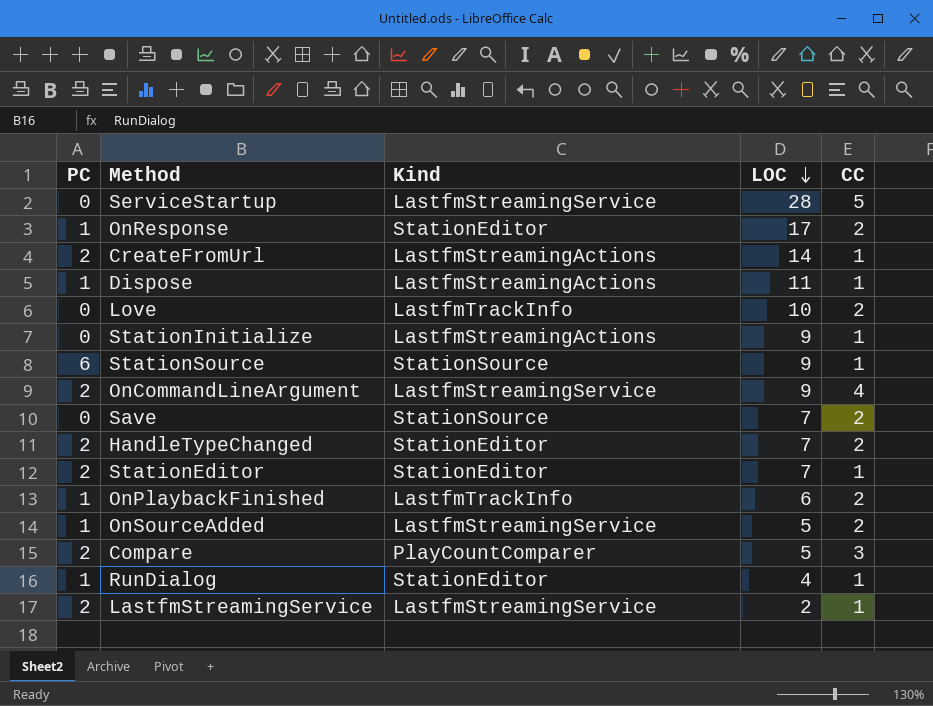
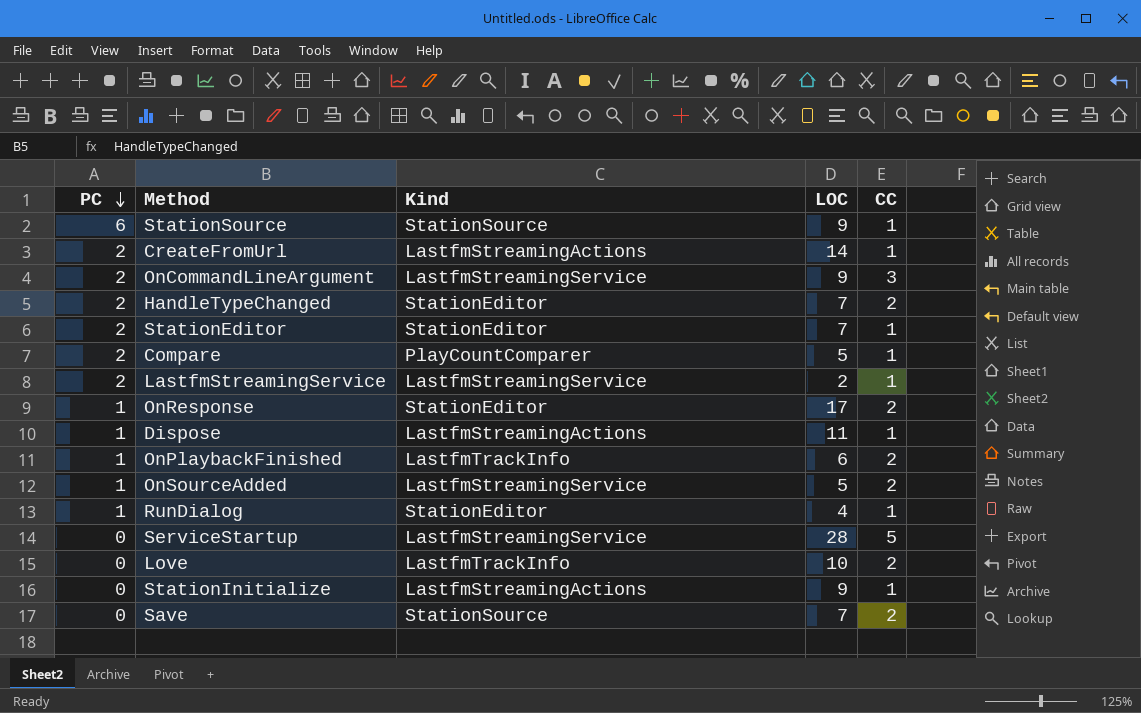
row order: LOC descending -> PC descending
OnCommandLineArgument | CC: 4 -> 3
Compare | CC: 3 -> 1

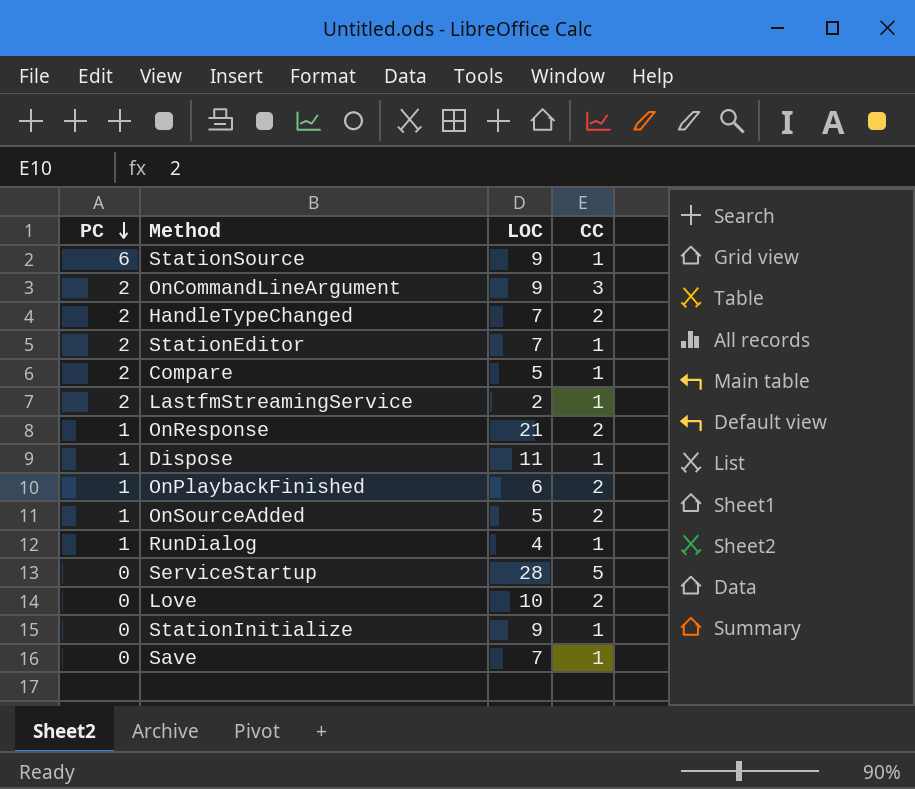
column Kind | position: 3 -> none
row CreateFromUrl: 2 | LastfmStreamingActions | 14 | 1 -> none
OnResponse | LOC: 17 -> 21
Save | CC: 2 -> 1

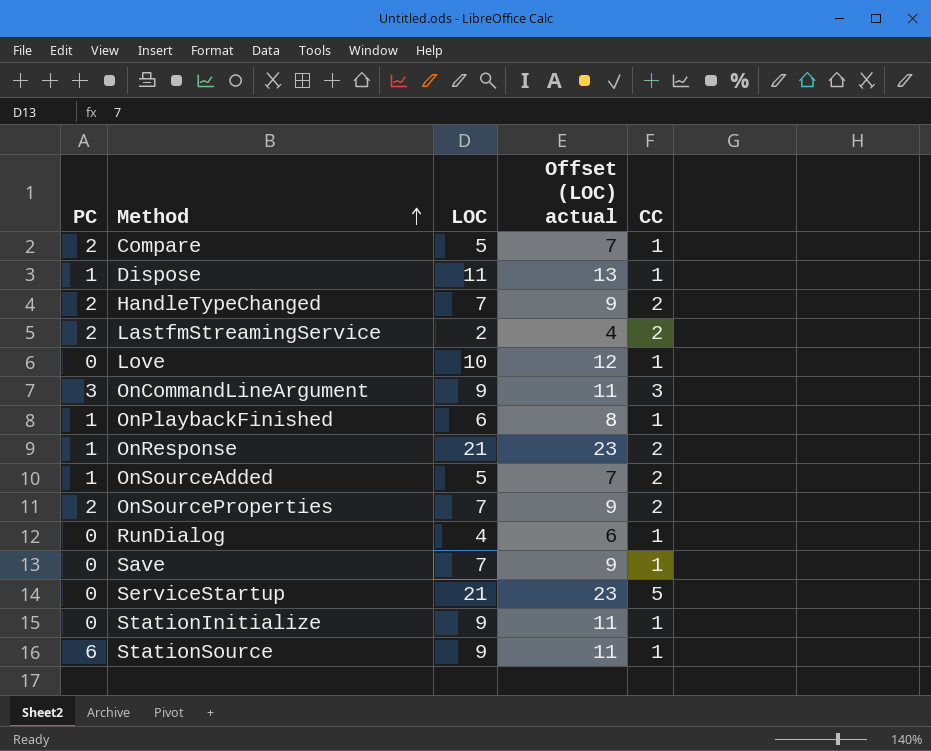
row order: PC descending -> Method ascending
column Offset (LOC) actual | formula: none -> [LOC] + 2
row StationEditor: 2 | 7 | 1 -> none
LastfmStreamingService | CC: 1 -> 2
Love | CC: 2 -> 1
OnCommandLineArgument | PC: 2 -> 3
OnPlaybackFinished | CC: 2 -> 1
row OnSourceProperties: none -> 2 | 7 | 9 | 2
RunDialog | PC: 1 -> 0
ServiceStartup | LOC: 28 -> 21

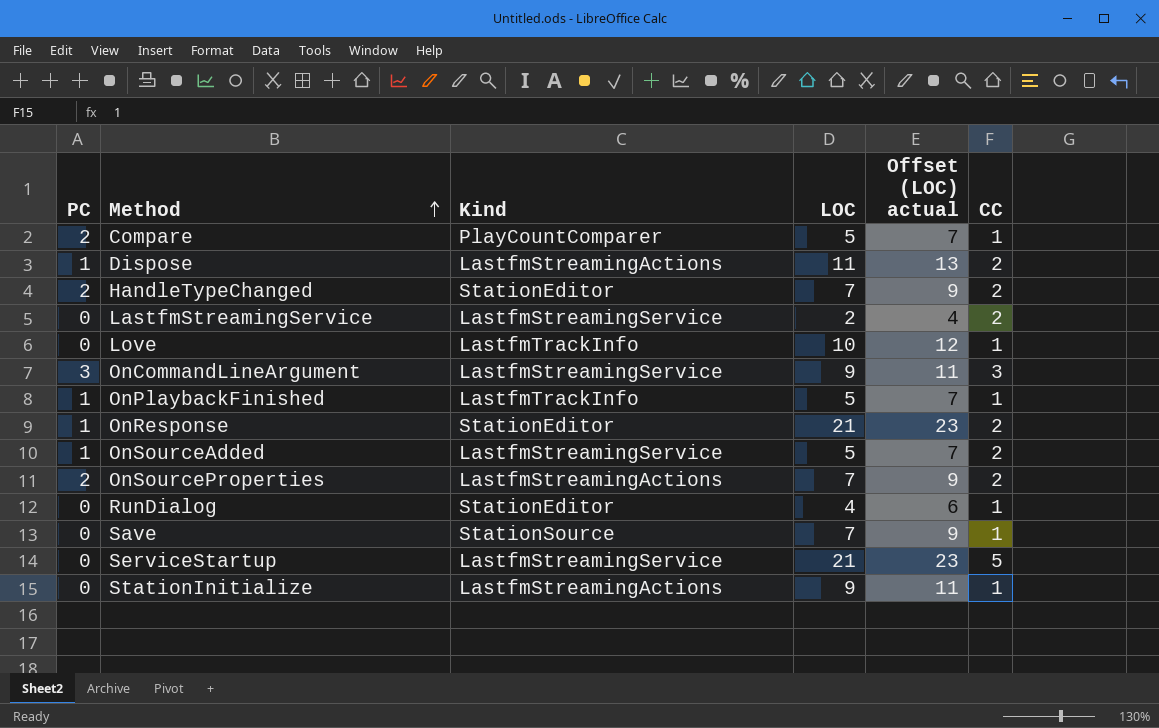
column Kind | position: none -> 3
row StationSource: 6 | 9 | 11 | 1 -> none
Dispose | CC: 1 -> 2
LastfmStreamingService | PC: 2 -> 0
OnPlaybackFinished | LOC: 6 -> 5
OnPlaybackFinished | Offset (LOC) actual: 8 -> 7

